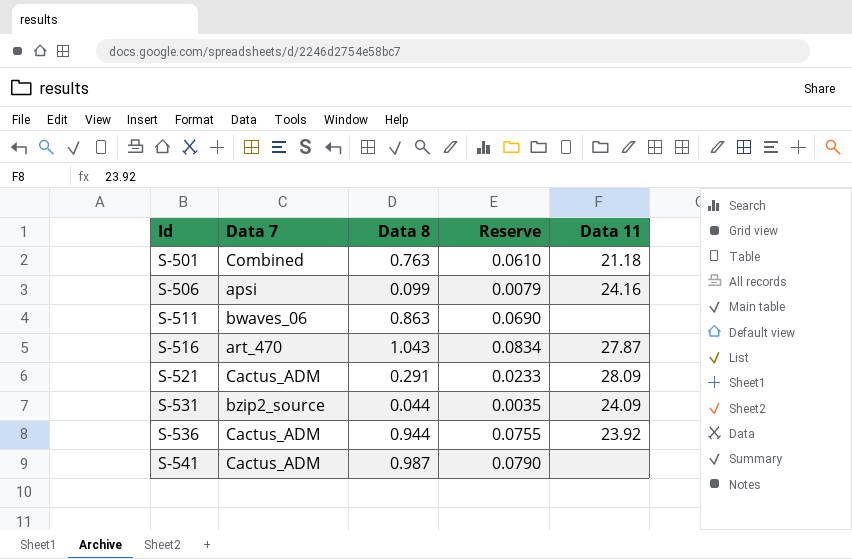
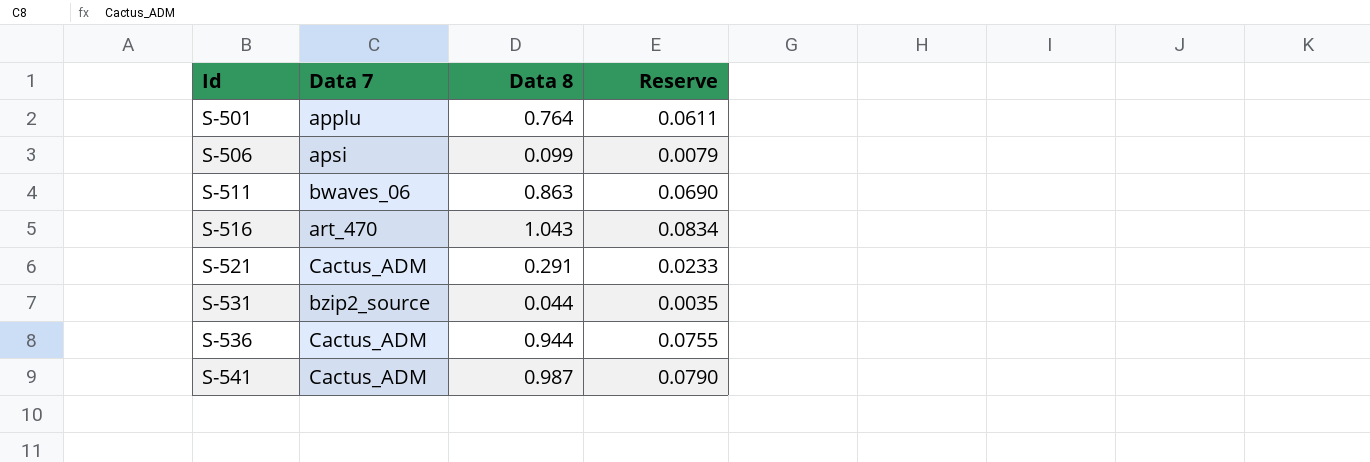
column Data 11 | position: 5 -> none
S-501 | Data 7: Combined -> applu
S-501 | Data 8: 0.763 -> 0.764
S-501 | Reserve: 0.0610 -> 0.0611

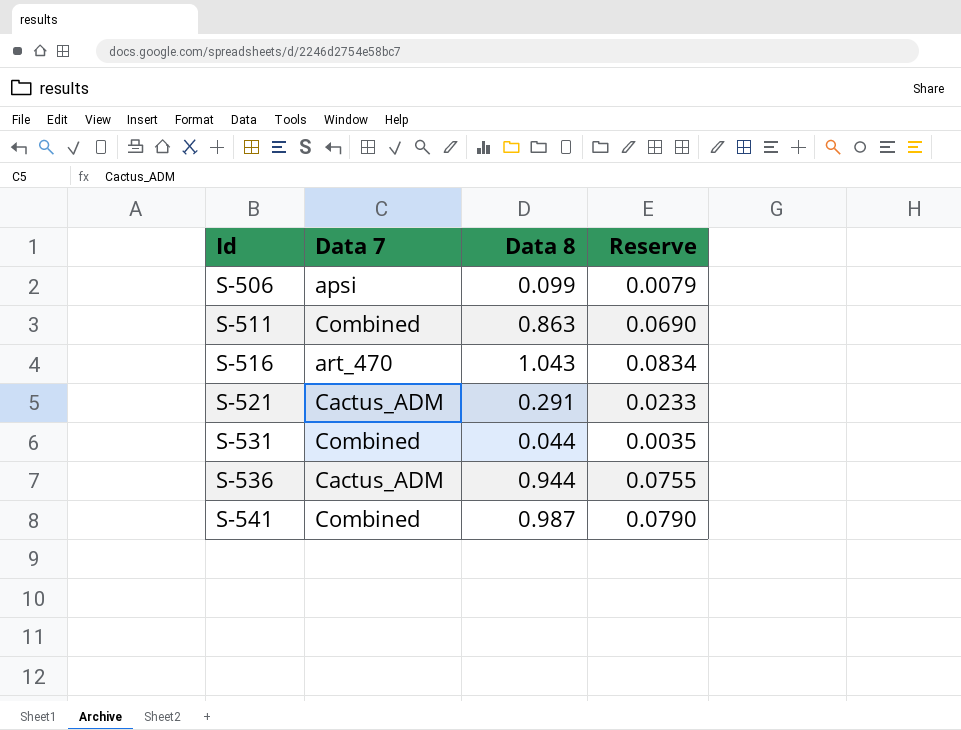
row S-501: applu | 0.764 | 0.0611 -> none
S-511 | Data 7: bwaves_06 -> Combined
S-531 | Data 7: bzip2_source -> Combined
S-541 | Data 7: Cactus_ADM -> Combined

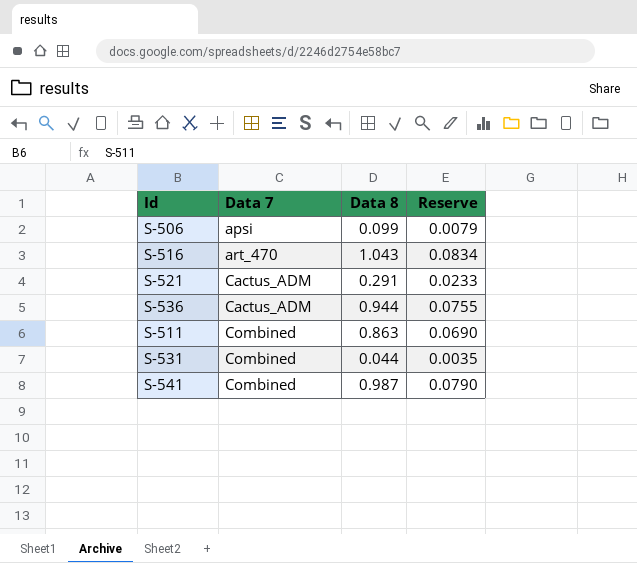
row order: Id ascending -> Data 7 ascending

